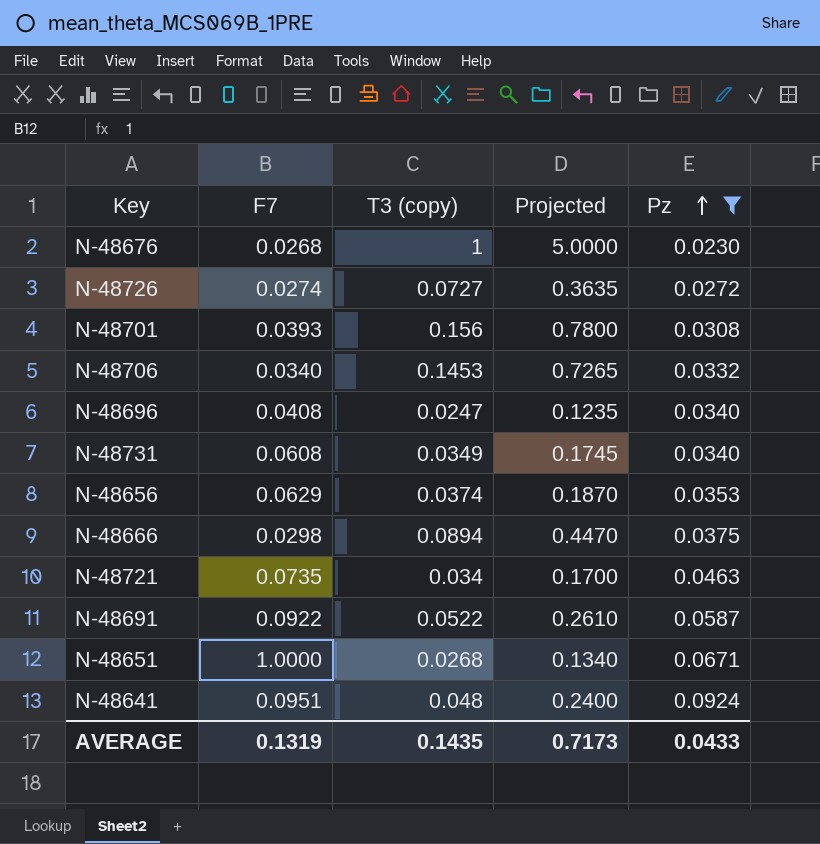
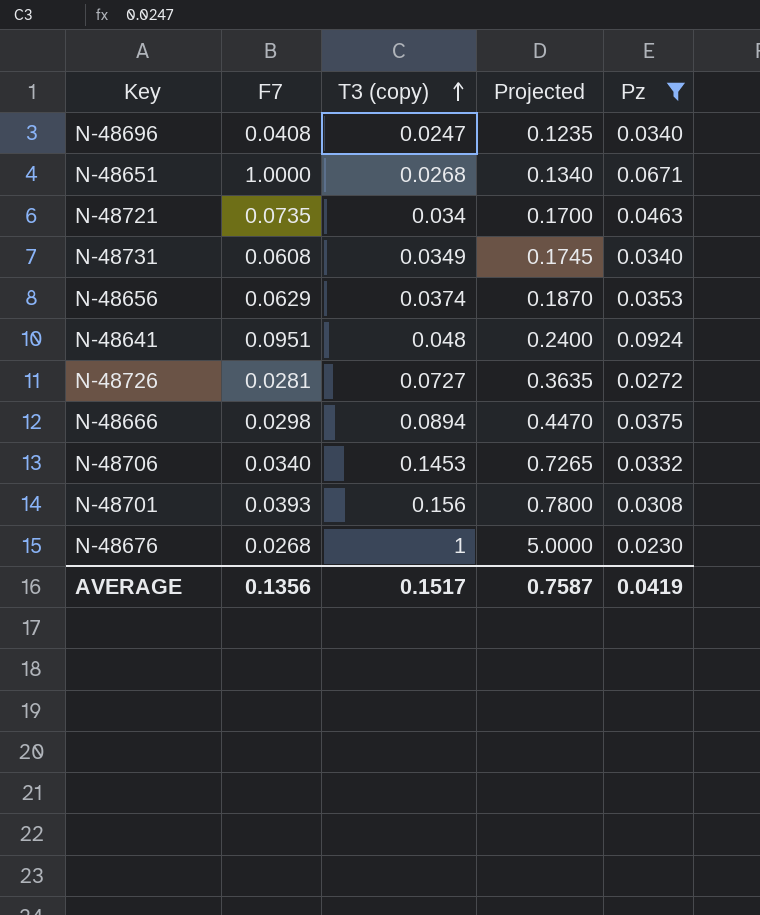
row order: Pz ascending -> T3 (copy) ascending
row N-48691: 0.0922 | 0.0522 | 0.2610 | 0.0587 -> none
N-48726 | F7: 0.0274 -> 0.0281
AVERAGE | F7: 0.1319 -> 0.1356
AVERAGE | T3 (copy): 0.1435 -> 0.1517
AVERAGE | Projected: 0.7173 -> 0.7587
AVERAGE | Pz: 0.0433 -> 0.0419

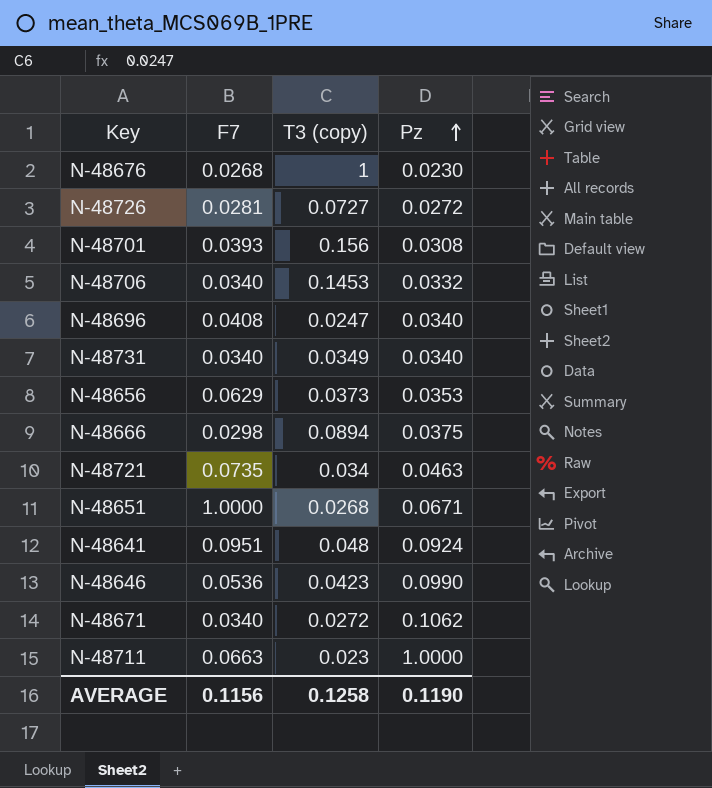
filter: Pz <= 0.0924 -> none
row order: T3 (copy) ascending -> Pz ascending
column Projected | formula: [T3 (copy)] * 5 -> none
N-48731 | F7: 0.0608 -> 0.0340
N-48656 | T3 (copy): 0.0374 -> 0.0373
AVERAGE | F7: 0.1356 -> 0.1156
AVERAGE | T3 (copy): 0.1517 -> 0.1258
AVERAGE | Pz: 0.0419 -> 0.1190

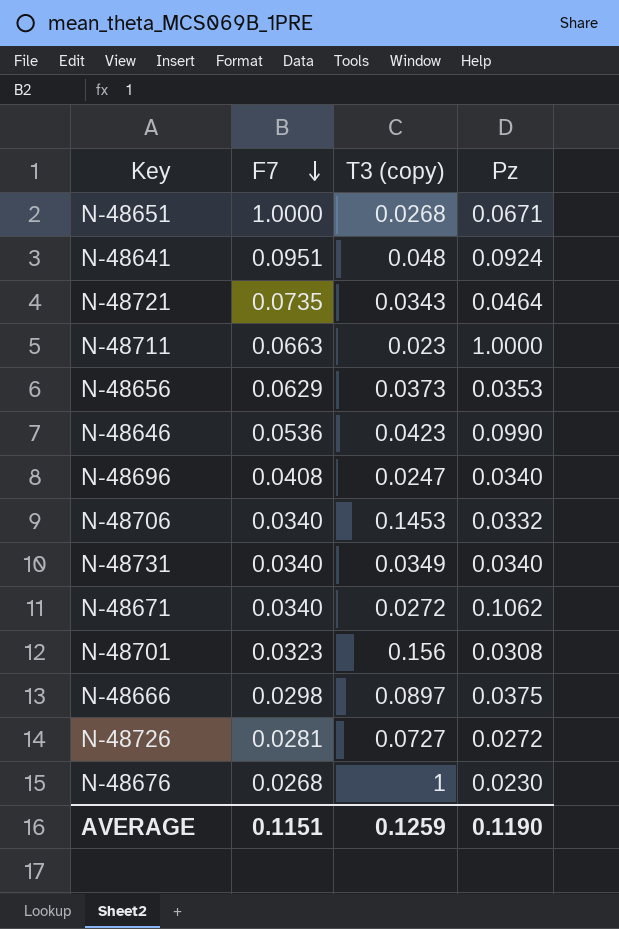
row order: Pz ascending -> F7 descending
N-48721 | T3 (copy): 0.034 -> 0.0343
N-48721 | Pz: 0.0463 -> 0.0464
N-48701 | F7: 0.0393 -> 0.0323
N-48666 | T3 (copy): 0.0894 -> 0.0897
AVERAGE | F7: 0.1156 -> 0.1151
AVERAGE | T3 (copy): 0.1258 -> 0.1259

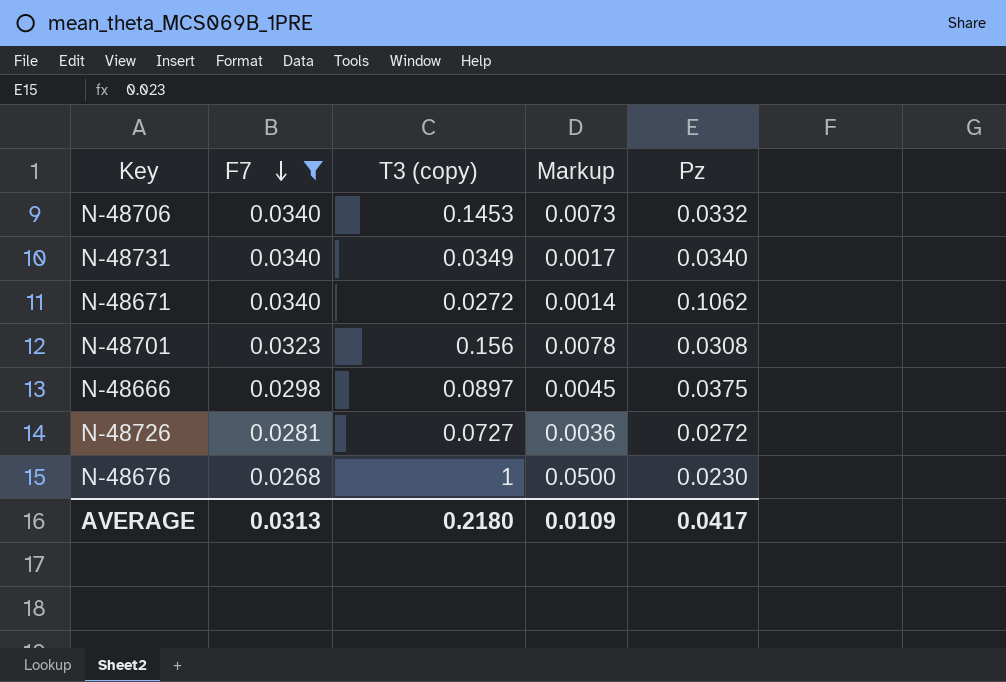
filter: none -> F7 <= 0.0340
column Markup | formula: none -> [T3 (copy)] * 0.05
AVERAGE | F7: 0.1151 -> 0.0313
AVERAGE | T3 (copy): 0.1259 -> 0.2180
AVERAGE | Pz: 0.1190 -> 0.0417

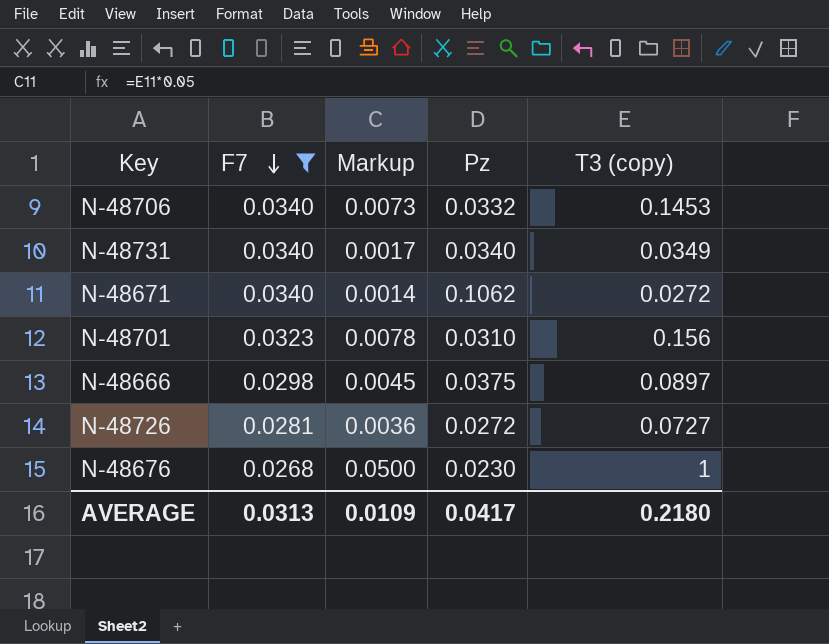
column T3 (copy) | position: 3 -> 5
N-48701 | Pz: 0.0308 -> 0.0310

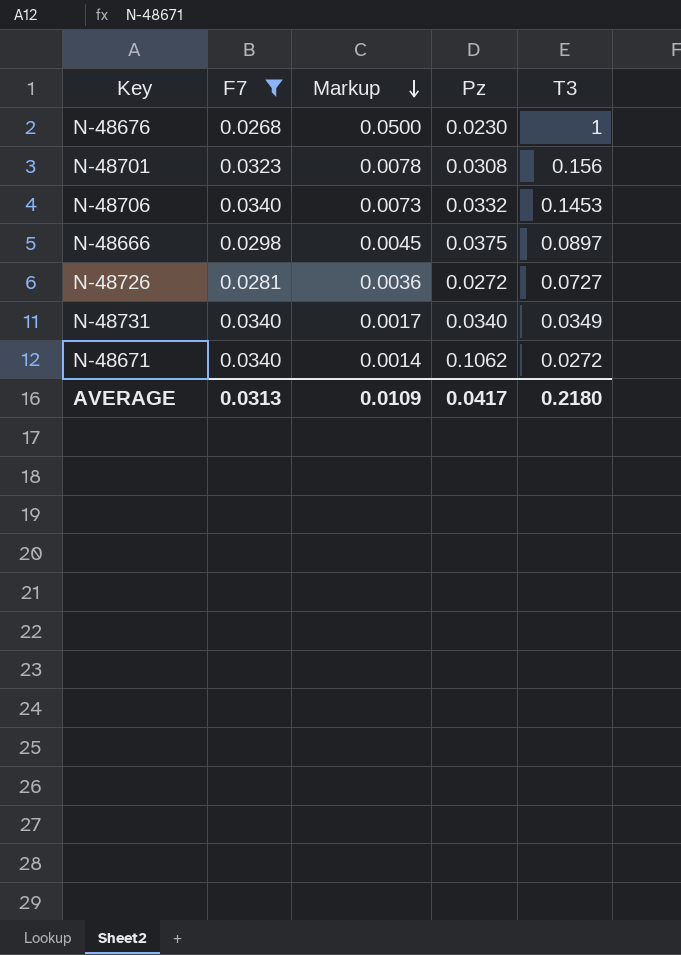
row order: F7 descending -> Markup descending
column name: T3 (copy) -> T3
N-48701 | Pz: 0.0310 -> 0.0308

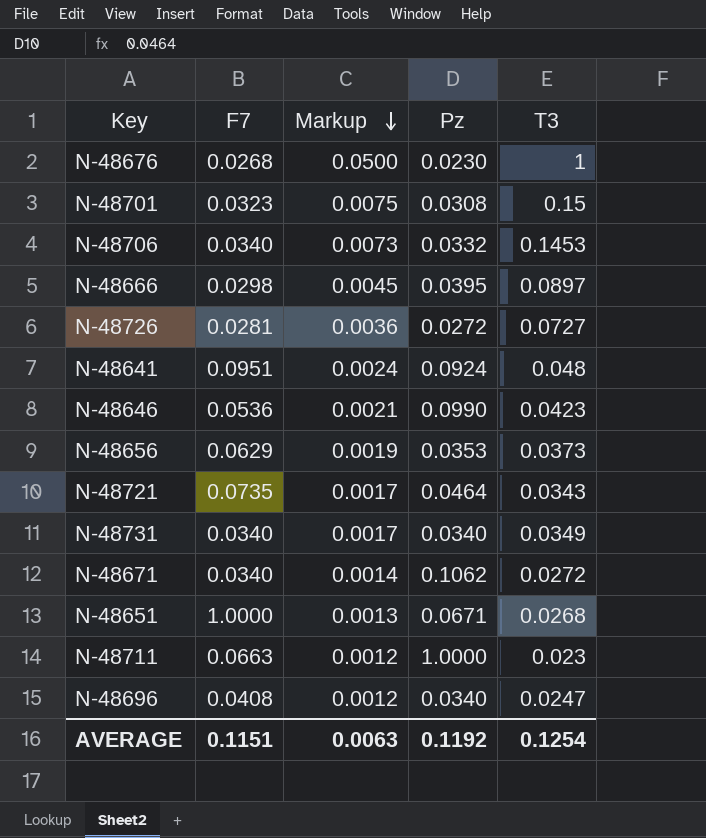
filter: F7 <= 0.0340 -> none
N-48701 | Markup: 0.0078 -> 0.0075
N-48701 | T3: 0.156 -> 0.15
N-48666 | Pz: 0.0375 -> 0.0395
AVERAGE | F7: 0.0313 -> 0.1151
AVERAGE | Markup: 0.0109 -> 0.0063
AVERAGE | Pz: 0.0417 -> 0.1192
AVERAGE | T3: 0.2180 -> 0.1254

